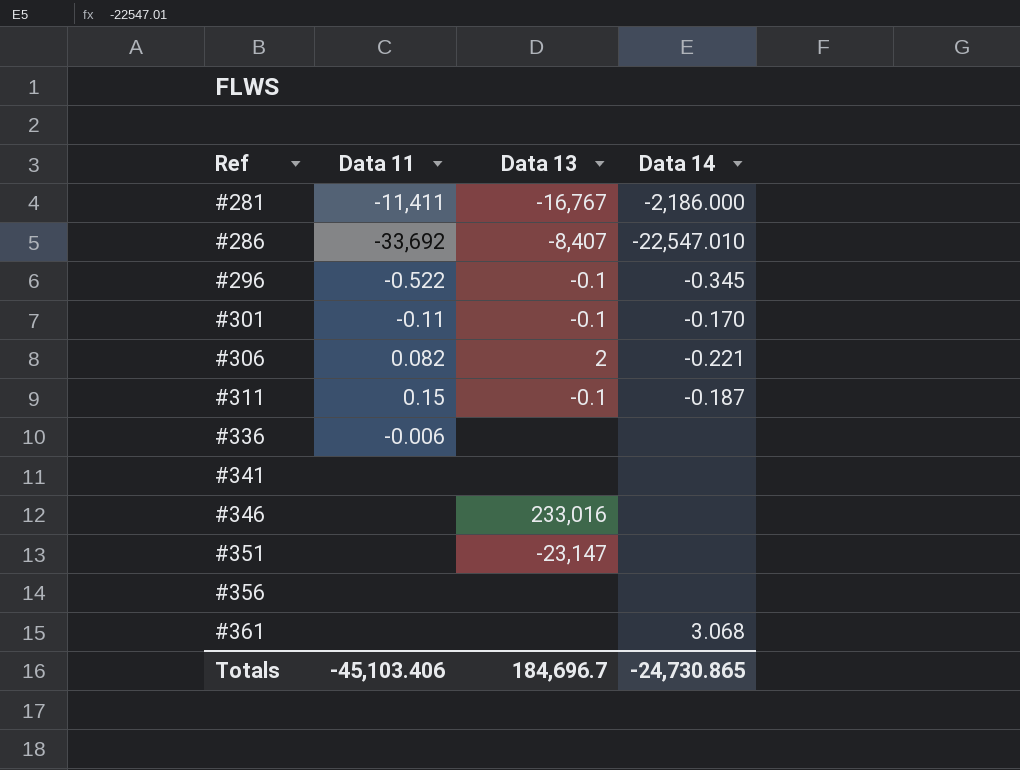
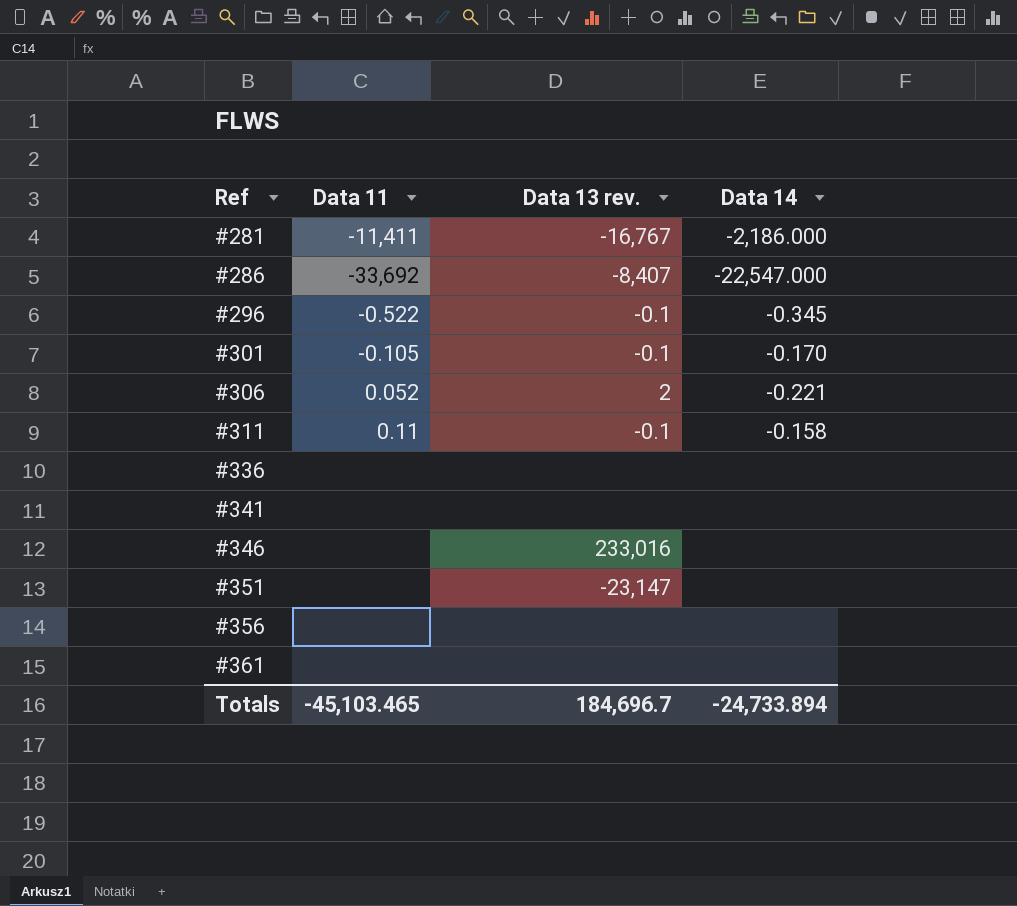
column name: Data 13 -> Data 13 rev.
#286 | Data 14: -22,547.010 -> -22,547.000
#301 | Data 11: -0.11 -> -0.105
#306 | Data 11: 0.082 -> 0.052
#311 | Data 11: 0.15 -> 0.11
#311 | Data 14: -0.187 -> -0.158
#336 | Data 11: -0.006 -> none
#361 | Data 14: 3.068 -> none
Totals | Data 11: -45,103.406 -> -45,103.465
Totals | Data 14: -24,730.865 -> -24,733.894

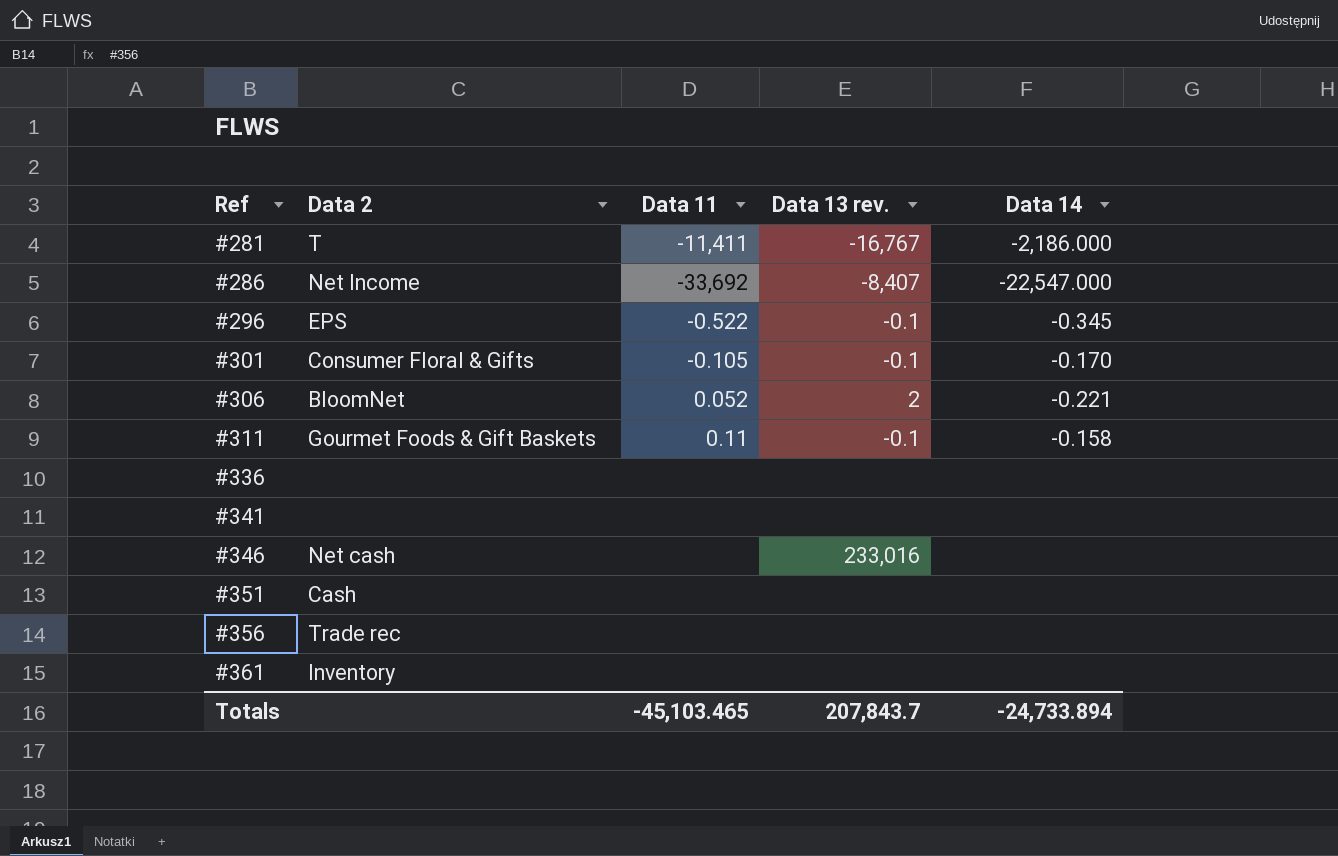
column Data 2 | position: none -> 2
#351 | Data 13 rev.: -23,147 -> none
Totals | Data 13 rev.: 184,696.7 -> 207,843.7

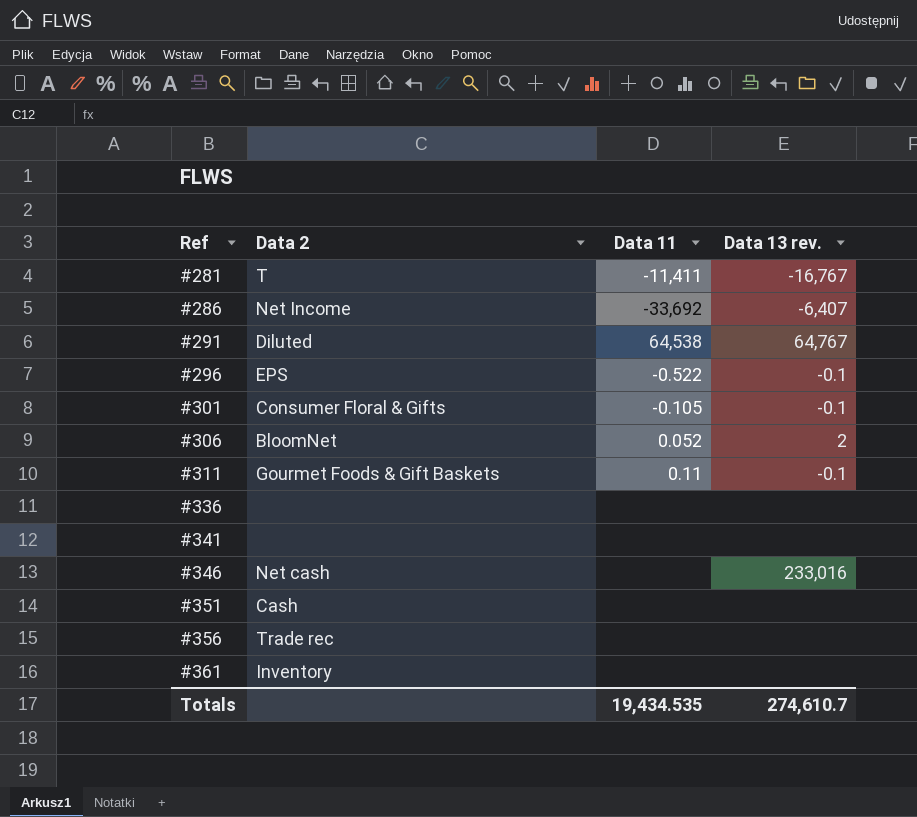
column Data 14 | position: 5 -> none
#286 | Data 13 rev.: -8,407 -> -6,407
row #291: none -> Diluted | 64,538 | 64,767
Totals | Data 11: -45,103.465 -> 19,434.535
Totals | Data 13 rev.: 207,843.7 -> 274,610.7

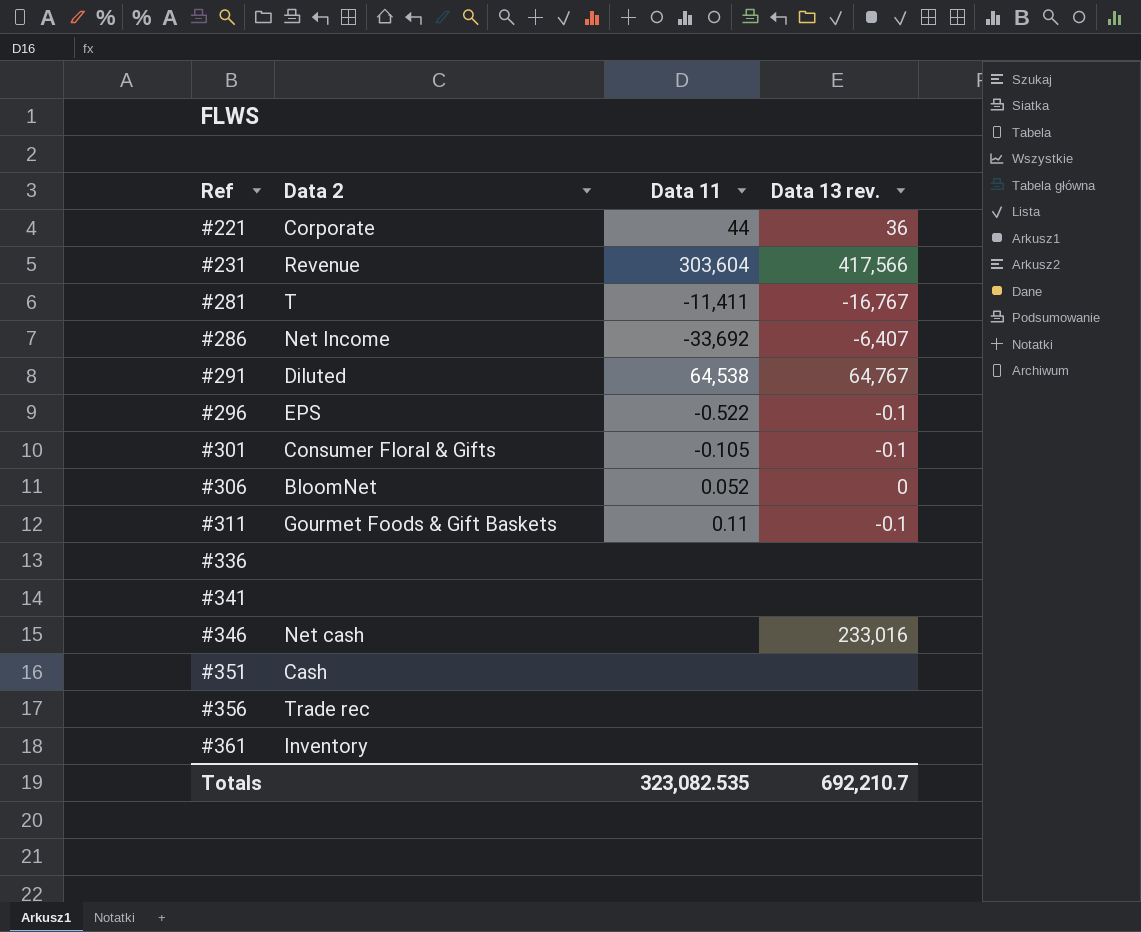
row #221: none -> Corporate | 44 | 36
row #231: none -> Revenue | 303,604 | 417,566
#306 | Data 13 rev.: 2 -> 0
Totals | Data 11: 19,434.535 -> 323,082.535
Totals | Data 13 rev.: 274,610.7 -> 692,210.7

